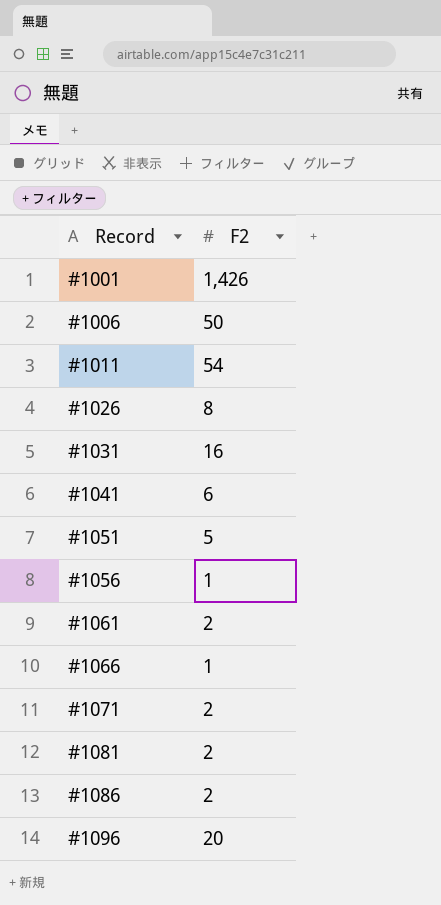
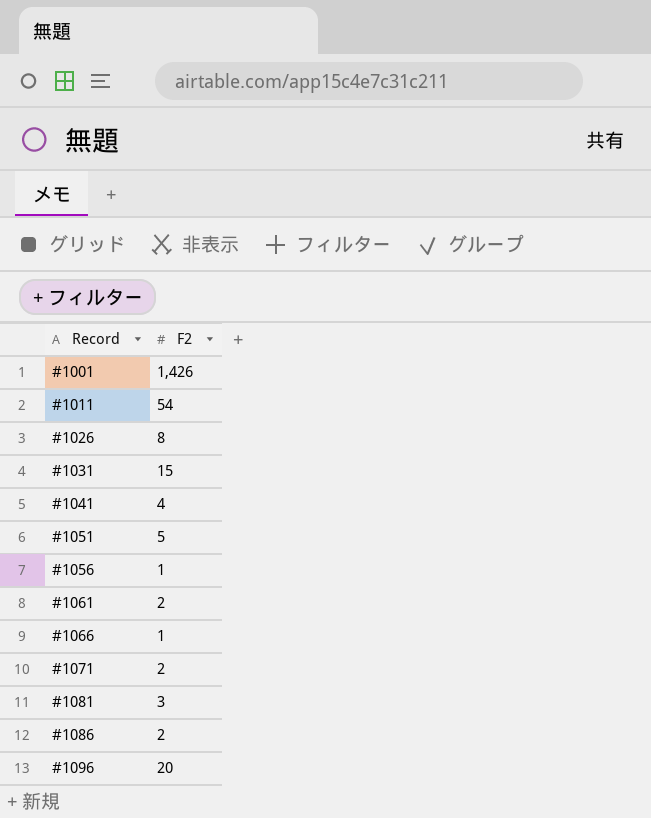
row #1006: 50 -> none
#1031 | F2: 16 -> 15
#1041 | F2: 6 -> 4
#1081 | F2: 2 -> 3

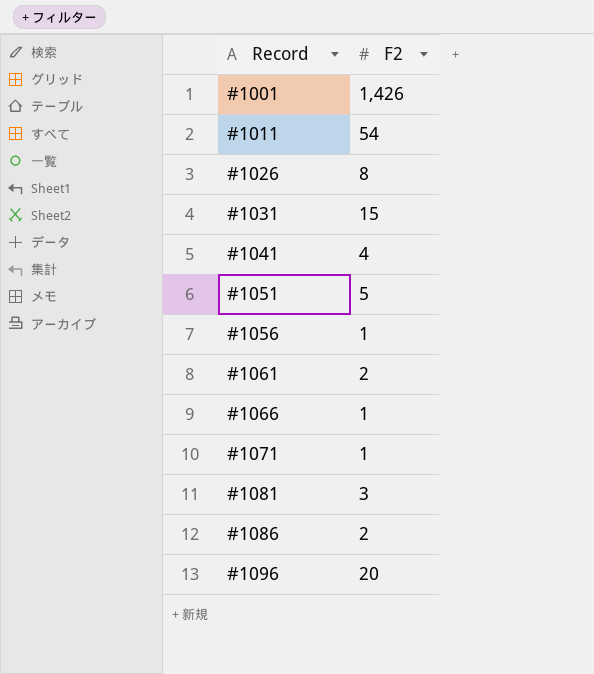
#1071 | F2: 2 -> 1

